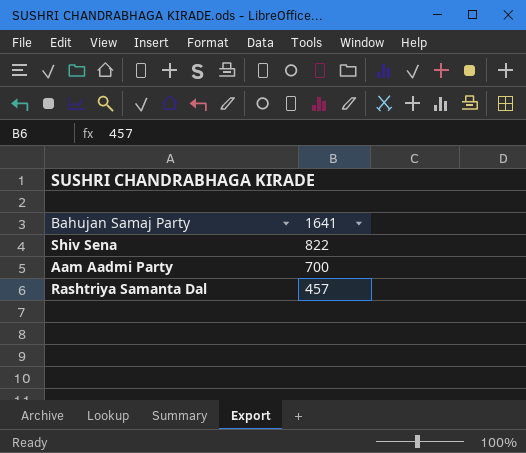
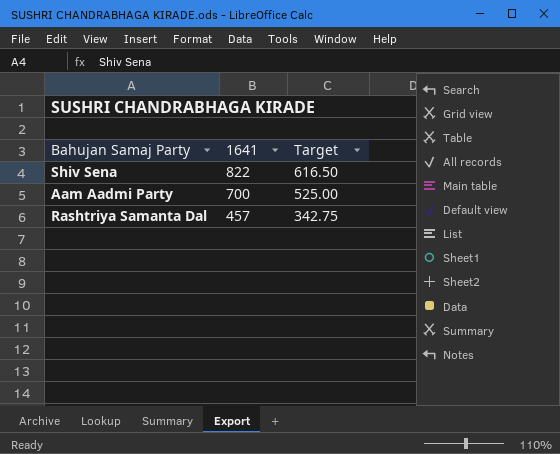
column Target | formula: none -> [1641] * 0.75

